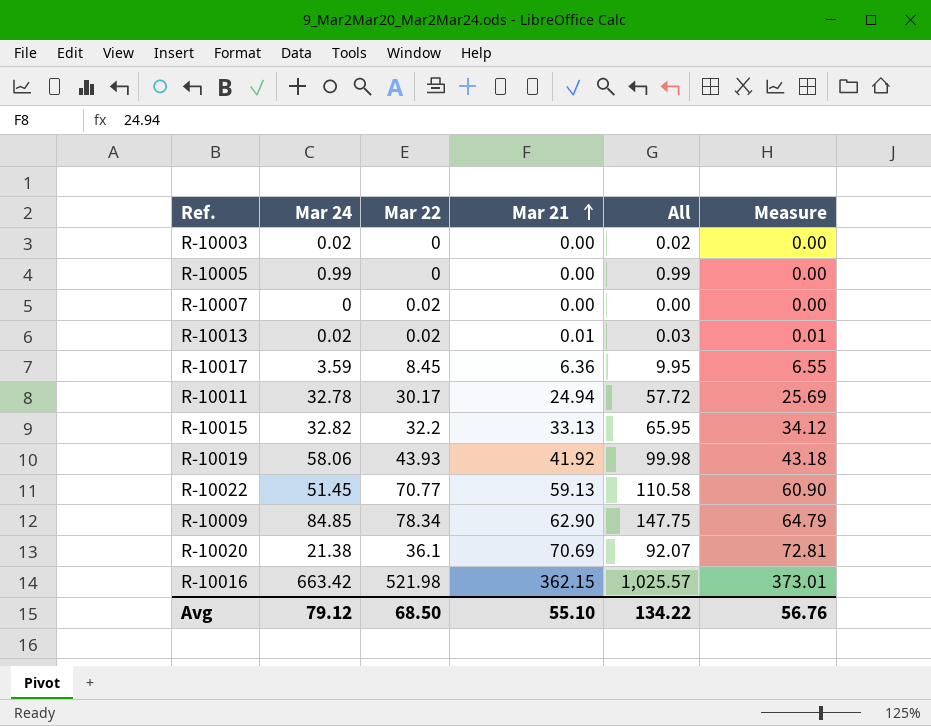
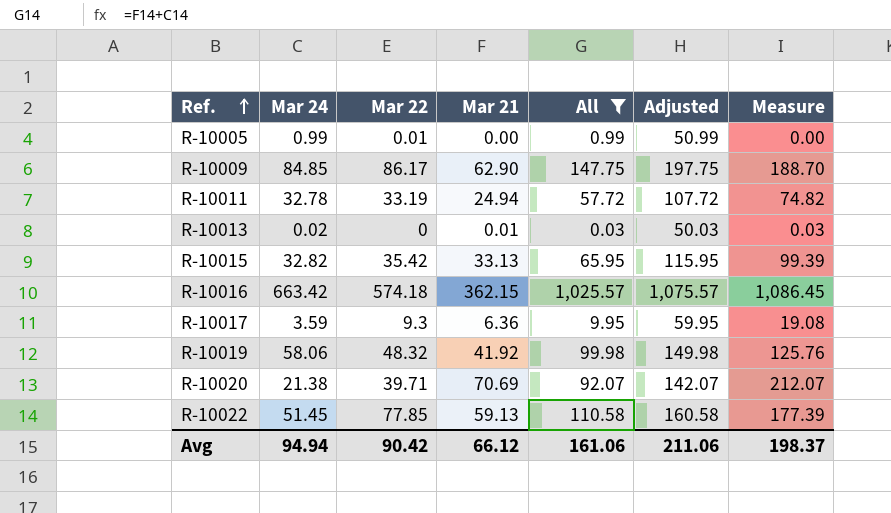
filter: none -> All >= 0.03
row order: Mar 21 ascending -> Ref. ascending
column Adjusted | formula: none -> [All] + 50
column Measure | formula: [Mar 21] * 1.03 -> [Mar 21] * 3
R-10005 | Mar 22: 0 -> 0.01
R-10009 | Mar 22: 78.34 -> 86.17
R-10011 | Mar 22: 30.17 -> 33.19
R-10013 | Mar 22: 0.02 -> 0
R-10015 | Mar 22: 32.2 -> 35.42
R-10016 | Mar 22: 521.98 -> 574.18
R-10017 | Mar 22: 8.45 -> 9.3
R-10019 | Mar 22: 43.93 -> 48.32
R-10020 | Mar 22: 36.1 -> 39.71
R-10022 | Mar 22: 70.77 -> 77.85
Avg | Mar 24: 79.12 -> 94.94
Avg | Mar 22: 68.50 -> 90.42
Avg | Mar 21: 55.10 -> 66.12
Avg | All: 134.22 -> 161.06
Avg | Measure: 56.76 -> 198.37

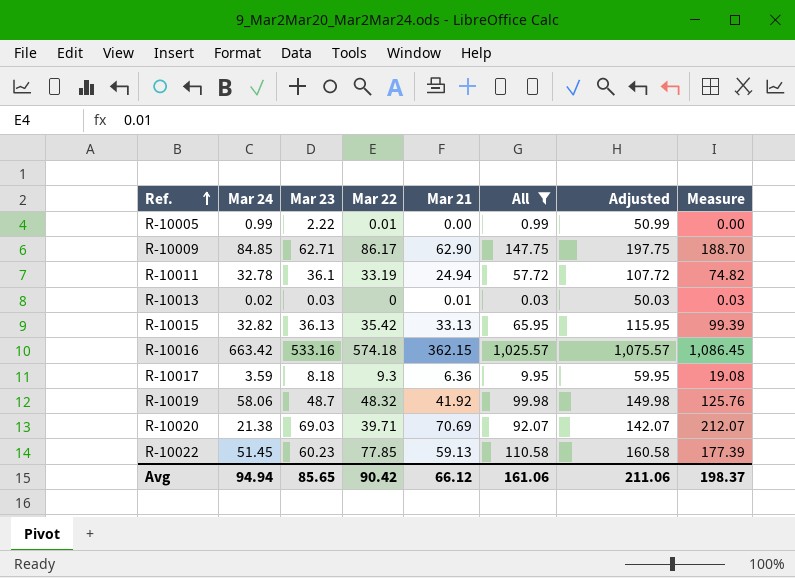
column Mar 23 | position: none -> 3

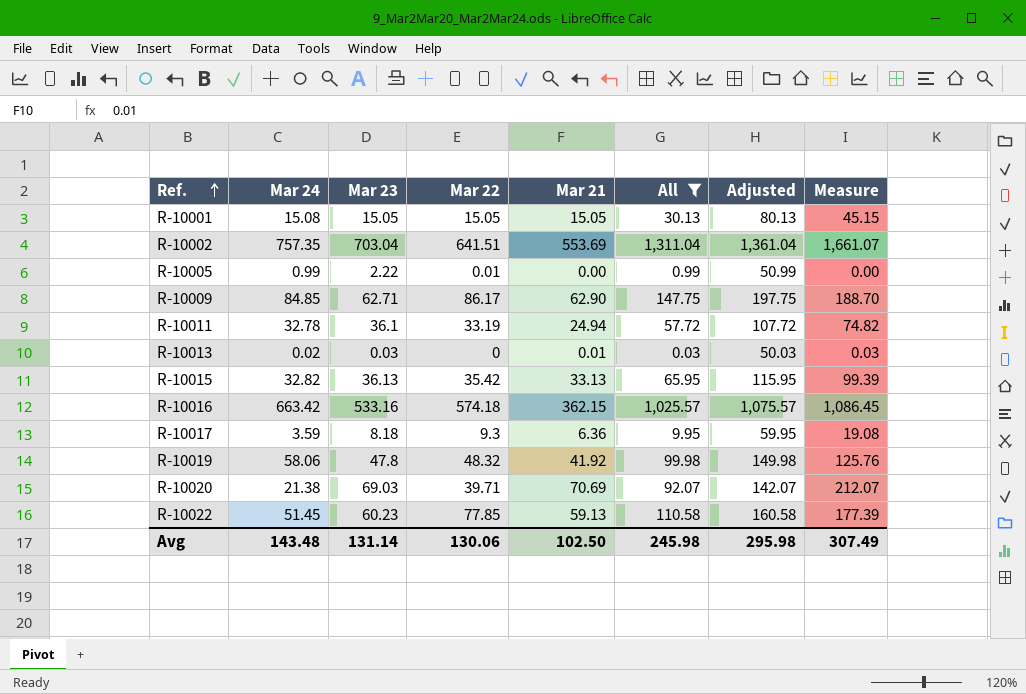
row R-10001: none -> 15.08 | 15.05 | 15.05 | 15.05 | 30.13 | 80.13 | 45.15
row R-10002: none -> 757.35 | 703.04 | 641.51 | 553.69 | 1,311.04 | 1,361.04 | 1,661.07
R-10019 | Mar 23: 48.7 -> 47.8
Avg | Mar 24: 94.94 -> 143.48
Avg | Mar 23: 85.65 -> 131.14
Avg | Mar 22: 90.42 -> 130.06
Avg | Mar 21: 66.12 -> 102.50
Avg | All: 161.06 -> 245.98
Avg | Adjusted: 211.06 -> 295.98
Avg | Measure: 198.37 -> 307.49

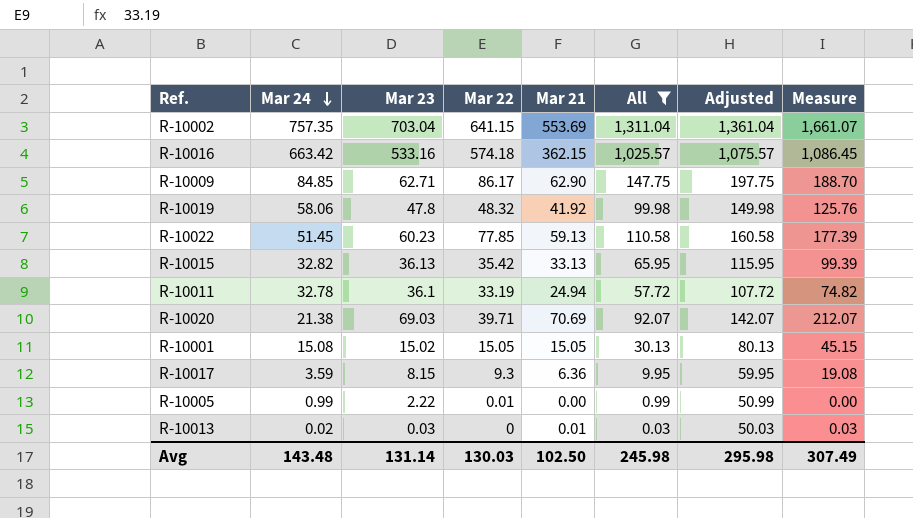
row order: Ref. ascending -> Mar 24 descending
R-10002 | Mar 22: 641.51 -> 641.15
R-10001 | Mar 23: 15.05 -> 15.02
R-10017 | Mar 23: 8.18 -> 8.15
Avg | Mar 22: 130.06 -> 130.03

